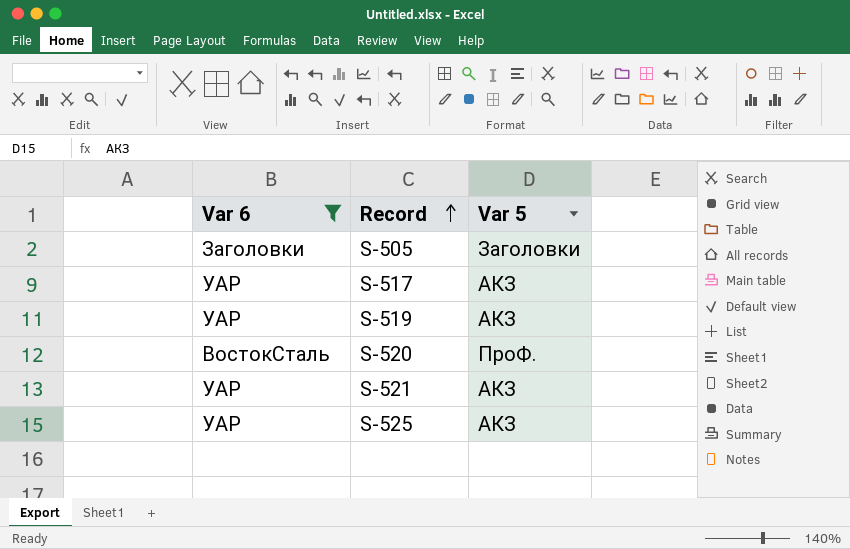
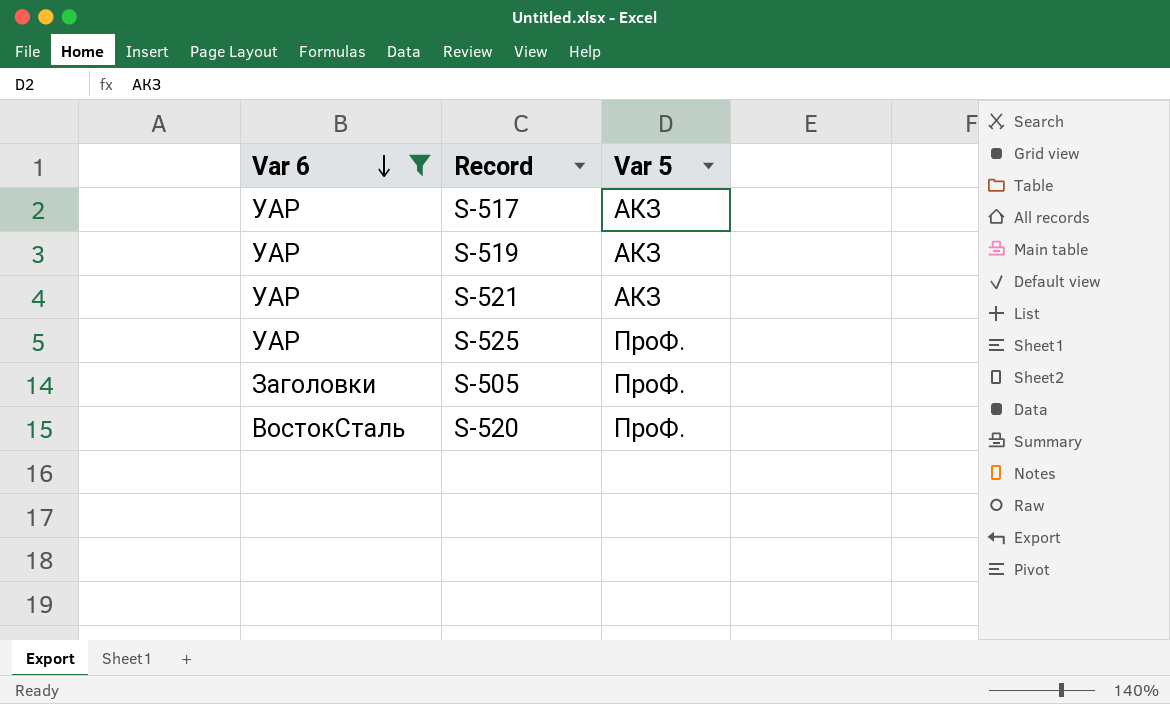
row order: Record ascending -> Var 6 descending
S-525 | Var 5: АКЗ -> ПроФ.
S-505 | Var 5: Заголовки -> ПроФ.

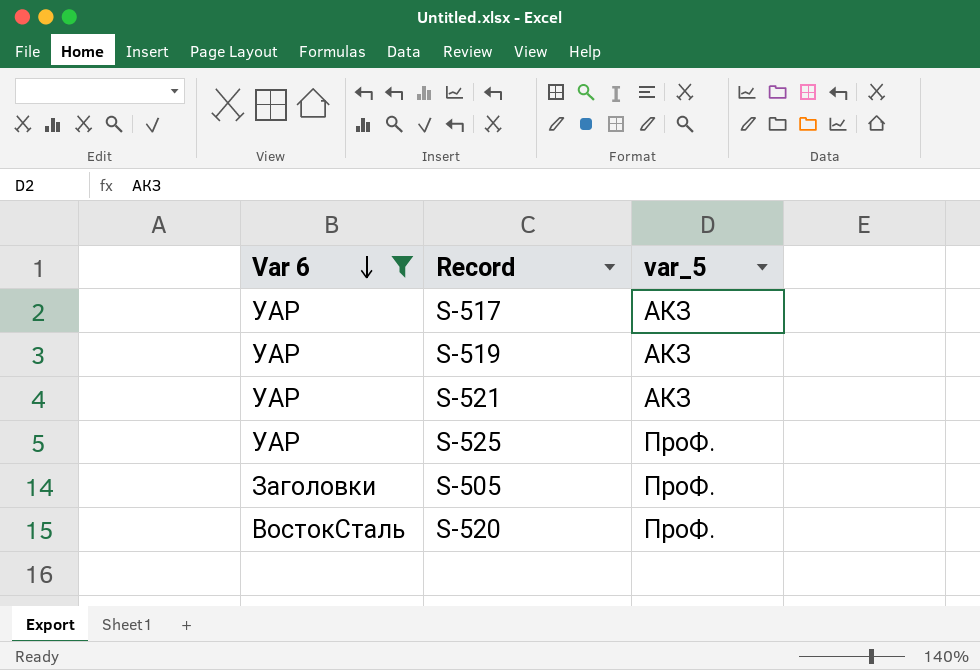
column name: Var 5 -> var_5

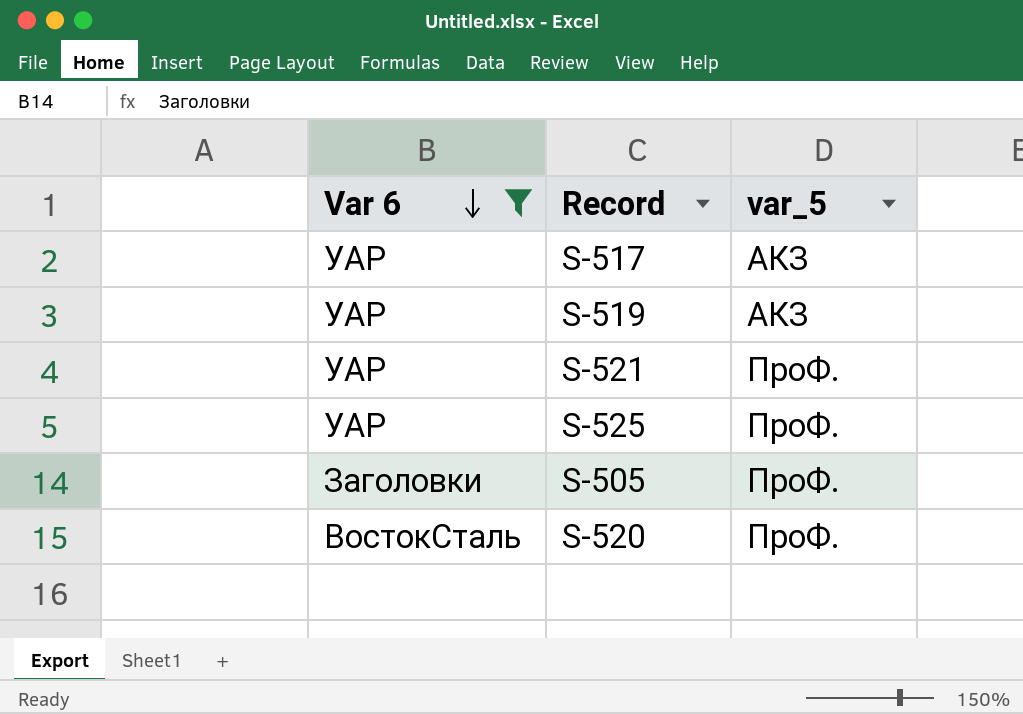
S-521 | var_5: АКЗ -> ПроФ.

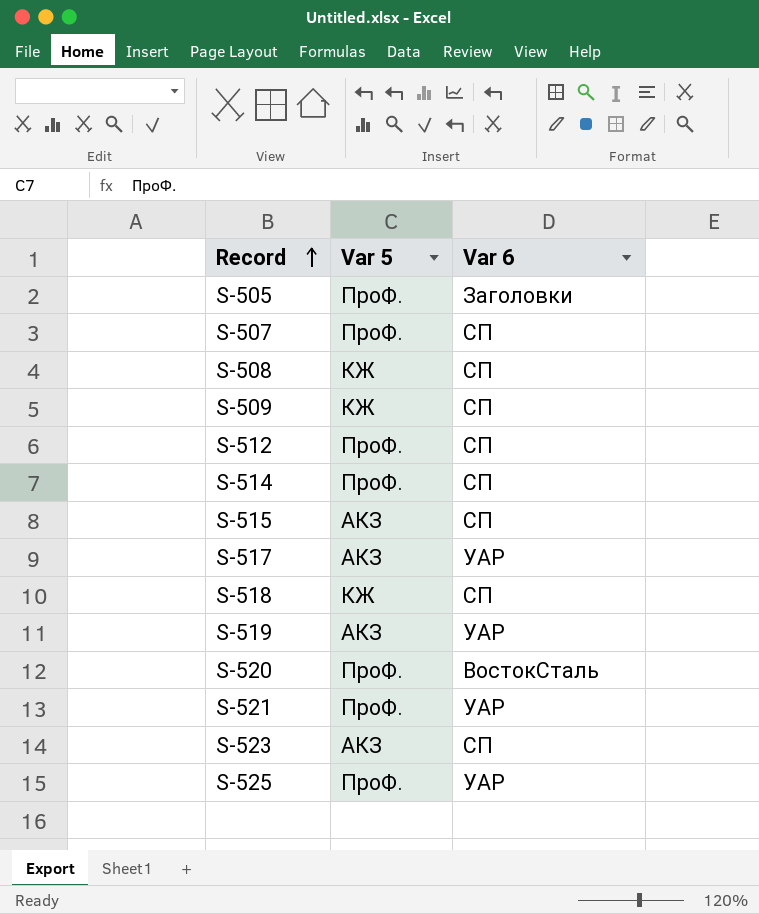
filter: Var 6 != СП -> none
row order: Var 6 descending -> Record ascending
column name: var_5 -> Var 5
column Var 6 | position: 1 -> 3

